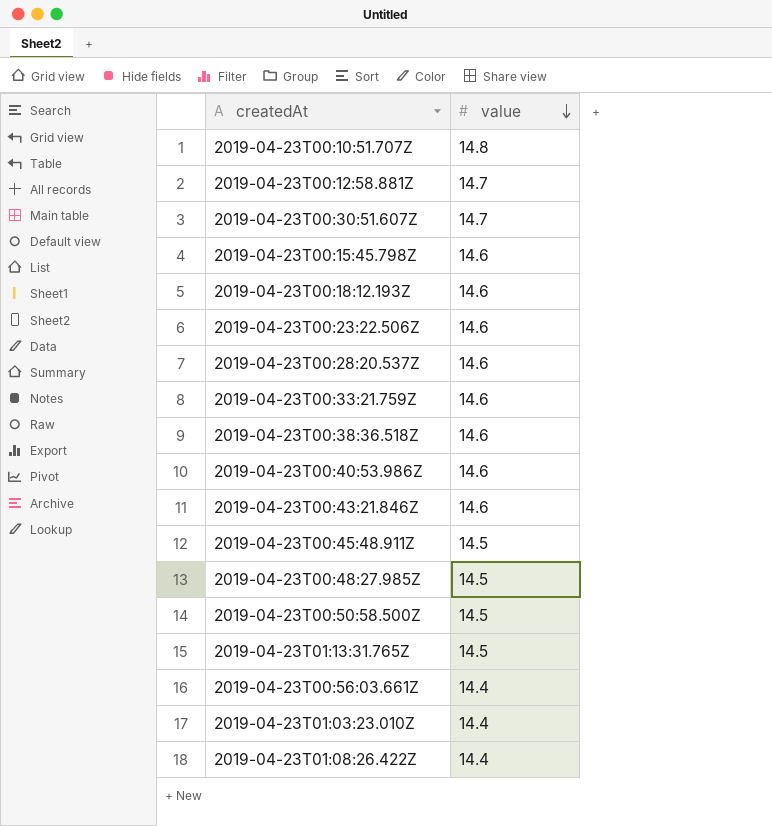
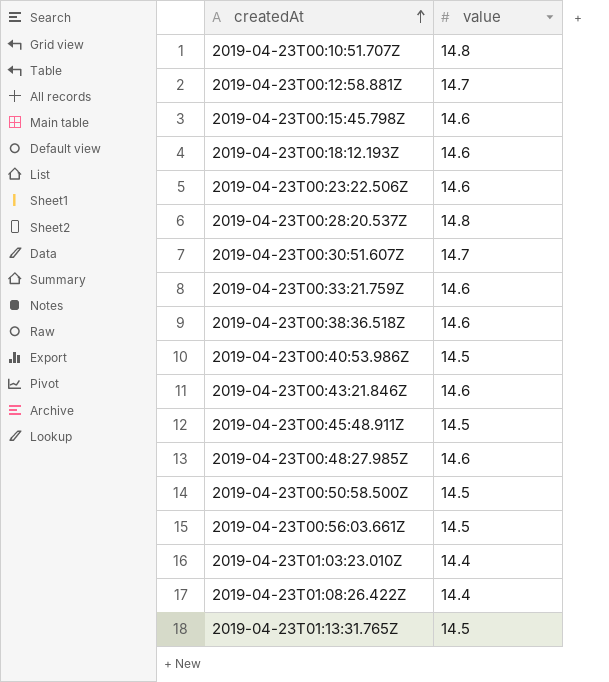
row order: value descending -> createdAt ascending
2019-04-23T00:28:20.537Z | value: 14.6 -> 14.8
2019-04-23T00:40:53.986Z | value: 14.6 -> 14.5
2019-04-23T00:48:27.985Z | value: 14.5 -> 14.6
2019-04-23T00:56:03.661Z | value: 14.4 -> 14.5

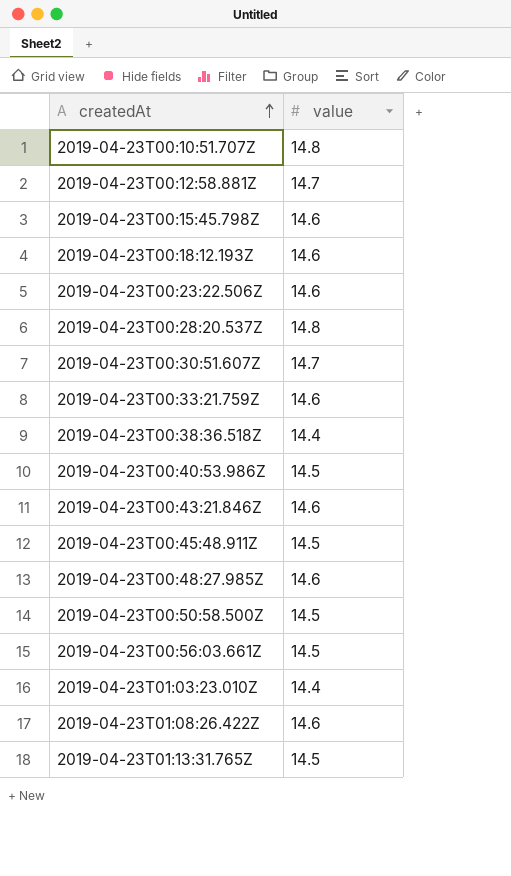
2019-04-23T00:38:36.518Z | value: 14.6 -> 14.4
2019-04-23T01:08:26.422Z | value: 14.4 -> 14.6

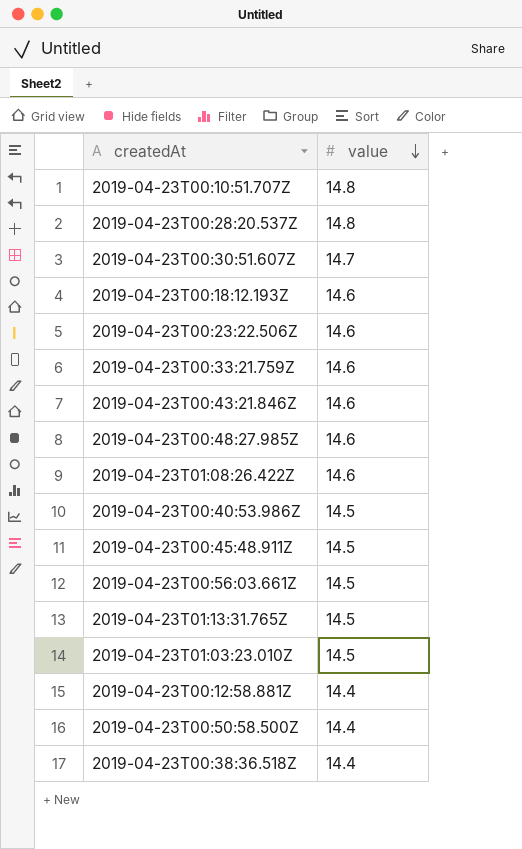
row order: createdAt ascending -> value descending
row 2019-04-23T00:15:45.798Z: 14.6 -> none
2019-04-23T01:03:23.010Z | value: 14.4 -> 14.5
2019-04-23T00:12:58.881Z | value: 14.7 -> 14.4
2019-04-23T00:50:58.500Z | value: 14.5 -> 14.4

